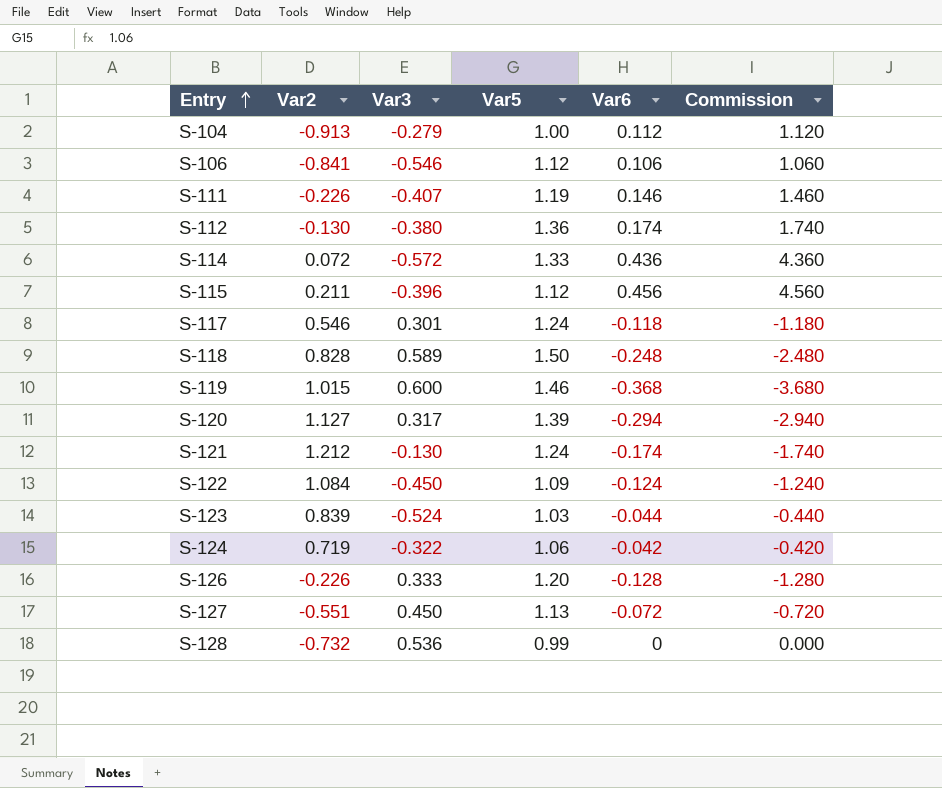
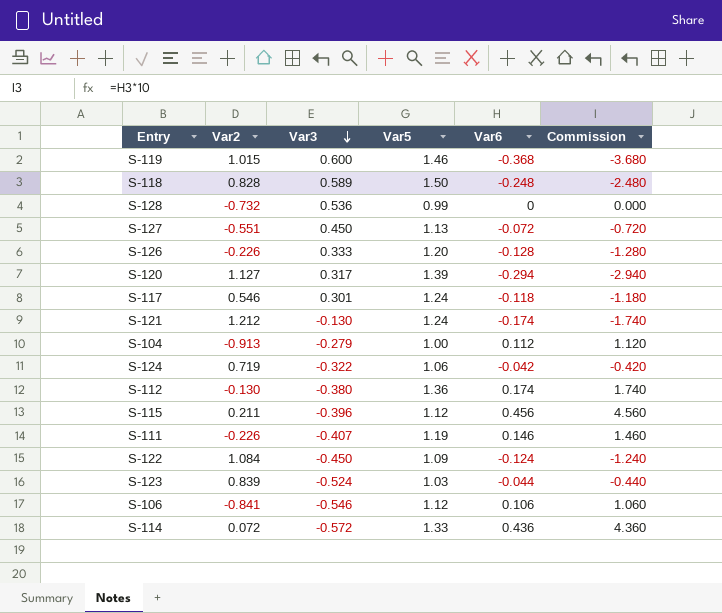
row order: Entry ascending -> Var3 descending

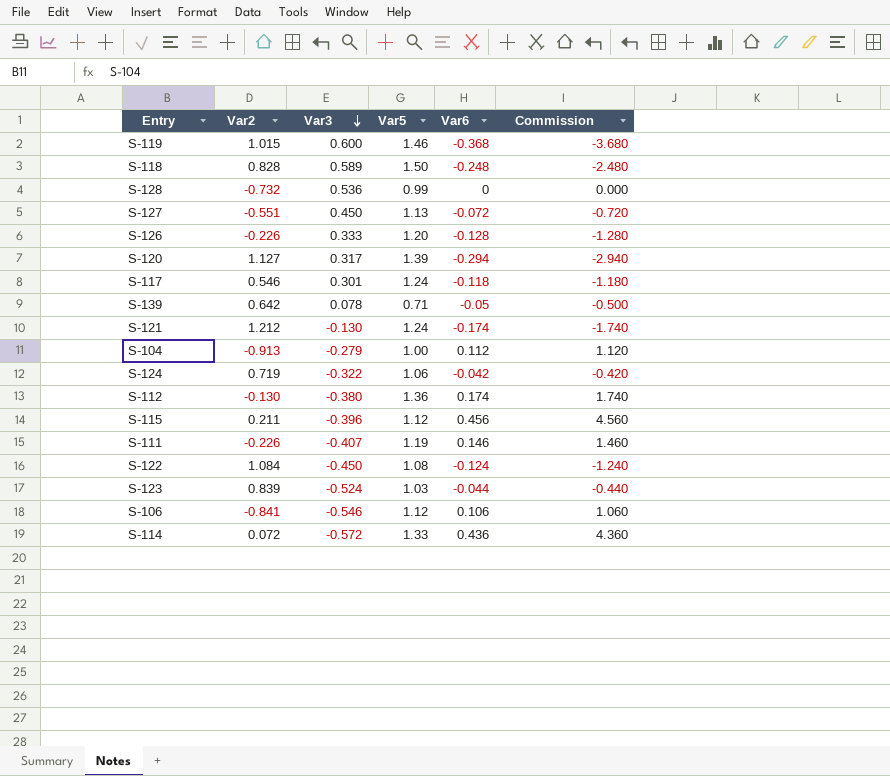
row S-139: none -> 0.642 | 0.078 | 0.71 | -0.05 | -0.500
S-122 | Var5: 1.09 -> 1.08

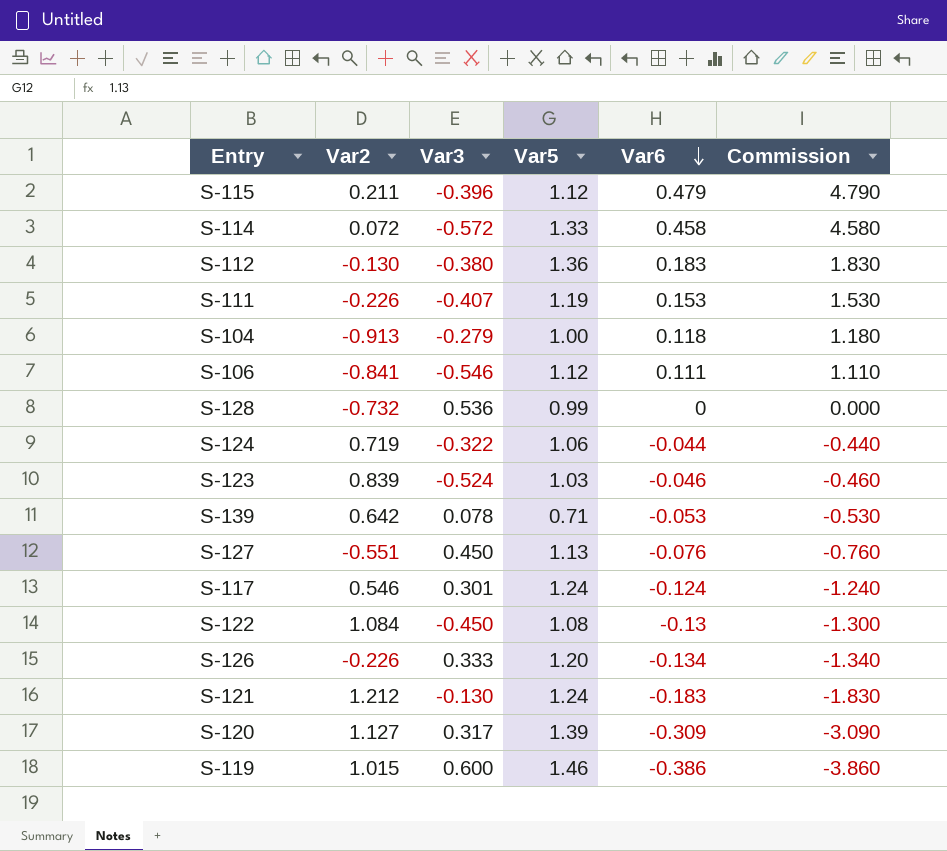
row order: Var3 descending -> Var6 descending
row S-118: 0.828 | 0.589 | 1.50 | -0.248 | -2.480 -> none
S-115 | Var6: 0.456 -> 0.479
S-115 | Commission: 4.560 -> 4.790
S-114 | Var6: 0.436 -> 0.458
S-114 | Commission: 4.360 -> 4.580
S-112 | Var6: 0.174 -> 0.183
S-112 | Commission: 1.740 -> 1.830
S-111 | Var6: 0.146 -> 0.153
S-111 | Commission: 1.460 -> 1.530
S-104 | Var6: 0.112 -> 0.118
S-104 | Commission: 1.120 -> 1.180
S-106 | Var6: 0.106 -> 0.111
S-106 | Commission: 1.060 -> 1.110
S-124 | Var6: -0.042 -> -0.044
S-124 | Commission: -0.420 -> -0.440
S-123 | Var6: -0.044 -> -0.046
S-123 | Commission: -0.440 -> -0.460
S-139 | Var6: -0.05 -> -0.053
S-139 | Commission: -0.500 -> -0.530
S-127 | Var6: -0.072 -> -0.076
S-127 | Commission: -0.720 -> -0.760
S-117 | Var6: -0.118 -> -0.124
S-117 | Commission: -1.180 -> -1.240
S-122 | Var6: -0.124 -> -0.13
S-122 | Commission: -1.240 -> -1.300
S-126 | Var6: -0.128 -> -0.134
S-126 | Commission: -1.280 -> -1.340
S-121 | Var6: -0.174 -> -0.183
S-121 | Commission: -1.740 -> -1.830
S-120 | Var6: -0.294 -> -0.309
S-120 | Commission: -2.940 -> -3.090
S-119 | Var6: -0.368 -> -0.386
S-119 | Commission: -3.680 -> -3.860

